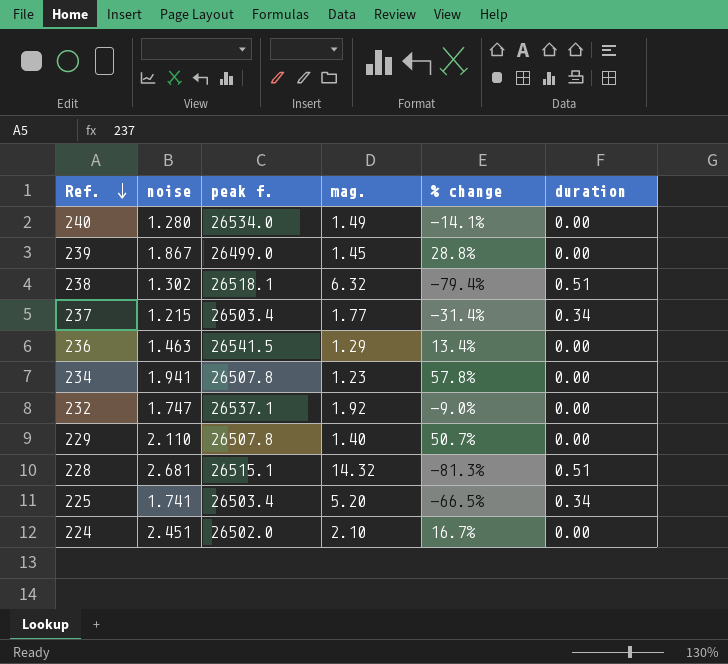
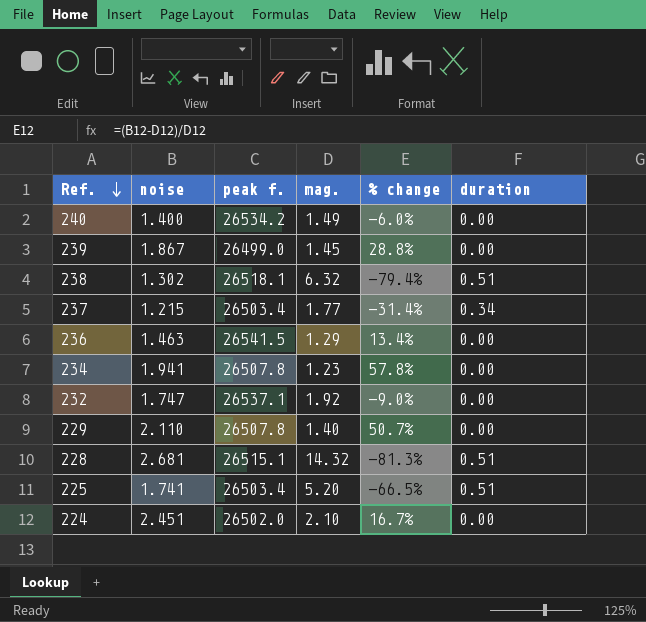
240 | noise: 1.280 -> 1.400
240 | peak f.: 26534.0 -> 26534.2
240 | % change: -14.1% -> -6.0%
225 | duration: 0.34 -> 0.51

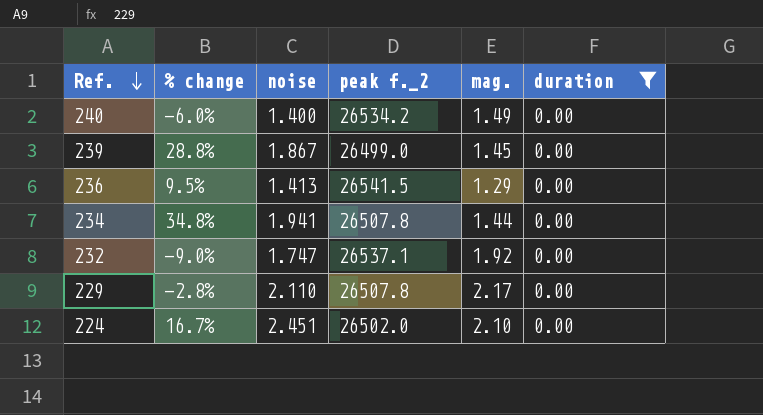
filter: none -> duration = 0.00
column % change | position: 5 -> 2
column name: peak f. -> peak f._2
236 | % change: 13.4% -> 9.5%
236 | noise: 1.463 -> 1.413
234 | % change: 57.8% -> 34.8%
234 | mag.: 1.23 -> 1.44
229 | % change: 50.7% -> -2.8%
229 | mag.: 1.40 -> 2.17

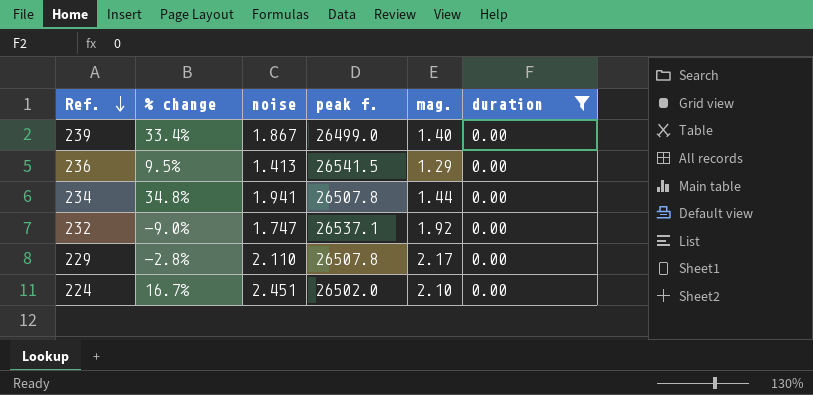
column name: peak f._2 -> peak f.
row 240: -6.0% | 1.400 | 26534.2 | 1.49 | 0.00 -> none
239 | % change: 28.8% -> 33.4%
239 | mag.: 1.45 -> 1.40

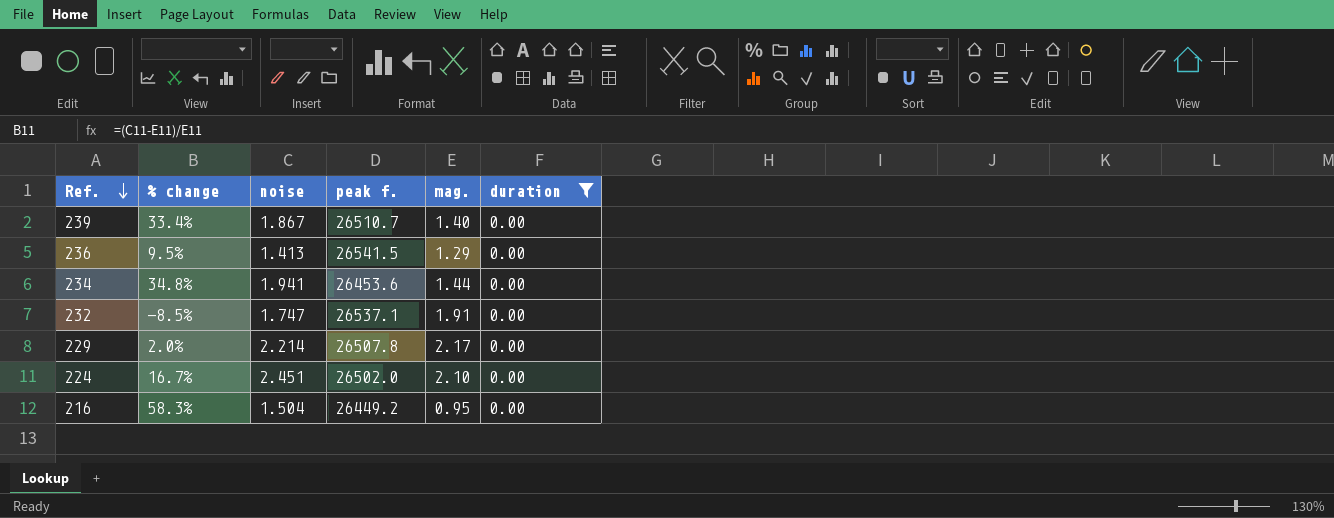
239 | peak f.: 26499.0 -> 26510.7
234 | peak f.: 26507.8 -> 26453.6
232 | % change: -9.0% -> -8.5%
232 | mag.: 1.92 -> 1.91
229 | % change: -2.8% -> 2.0%
229 | noise: 2.110 -> 2.214
row 216: none -> 58.3% | 1.504 | 26449.2 | 0.95 | 0.00

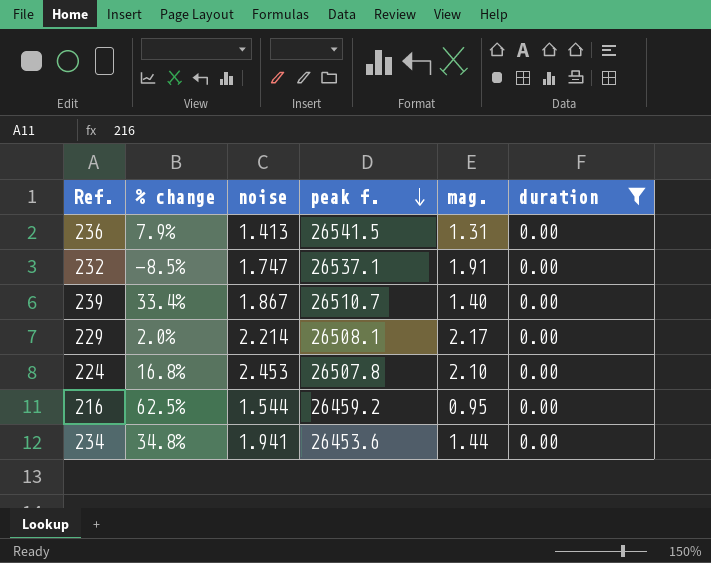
row order: Ref. descending -> peak f. descending
236 | % change: 9.5% -> 7.9%
236 | mag.: 1.29 -> 1.31
229 | peak f.: 26507.8 -> 26508.1
224 | % change: 16.7% -> 16.8%
224 | noise: 2.451 -> 2.453
224 | peak f.: 26502.0 -> 26507.8
216 | % change: 58.3% -> 62.5%
216 | noise: 1.504 -> 1.544
216 | peak f.: 26449.2 -> 26459.2

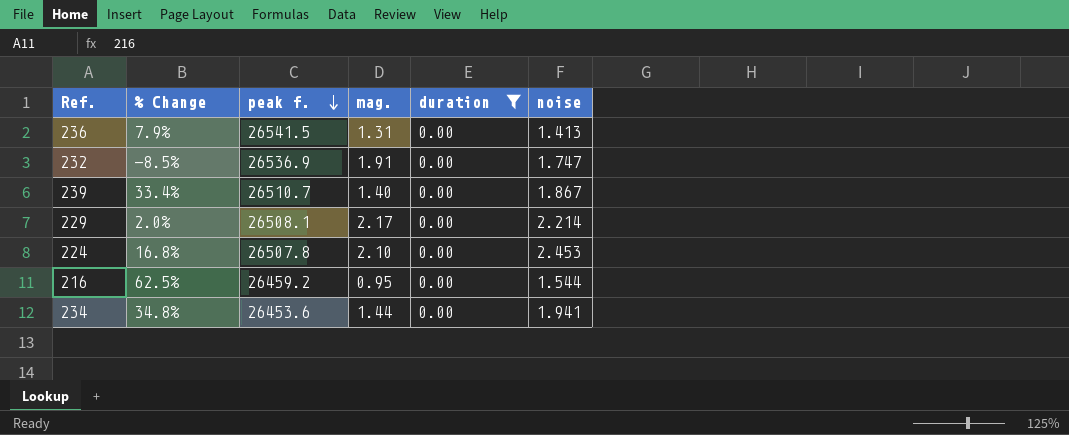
column name: % change -> % Change
column noise | position: 3 -> 6
232 | peak f.: 26537.1 -> 26536.9

